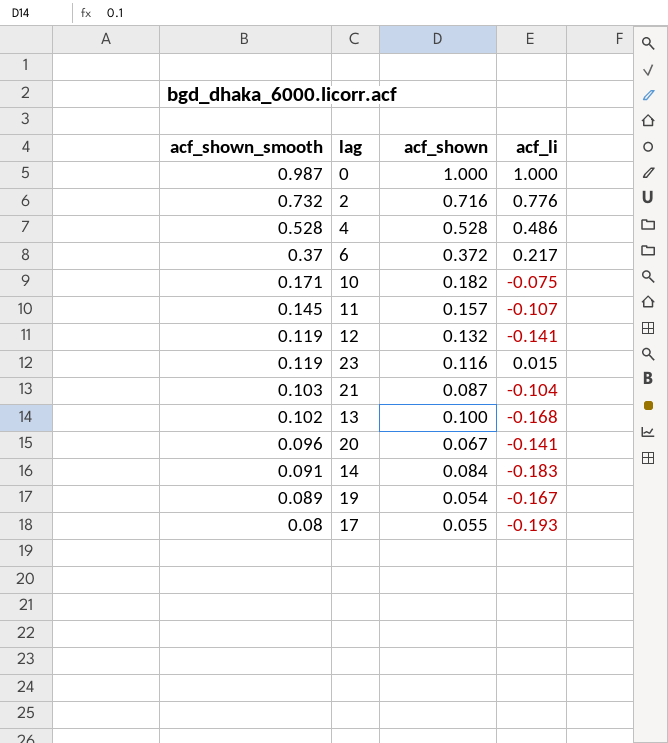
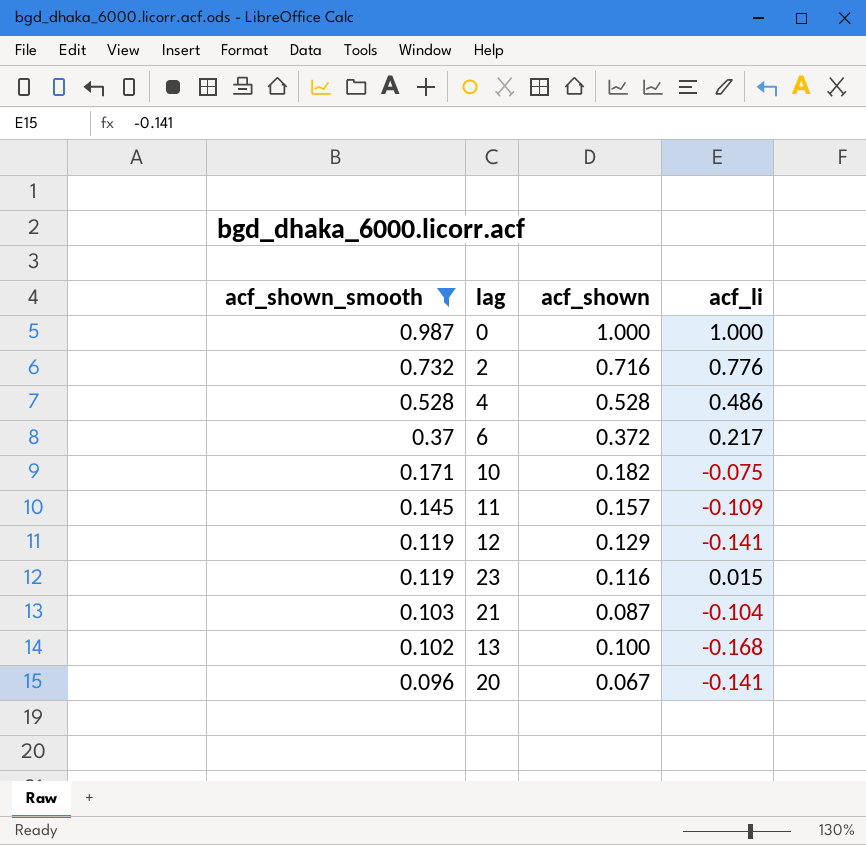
filter: none -> acf_shown_smooth >= 0.096
11 | acf_li: -0.107 -> -0.109
12 | acf_shown: 0.132 -> 0.129

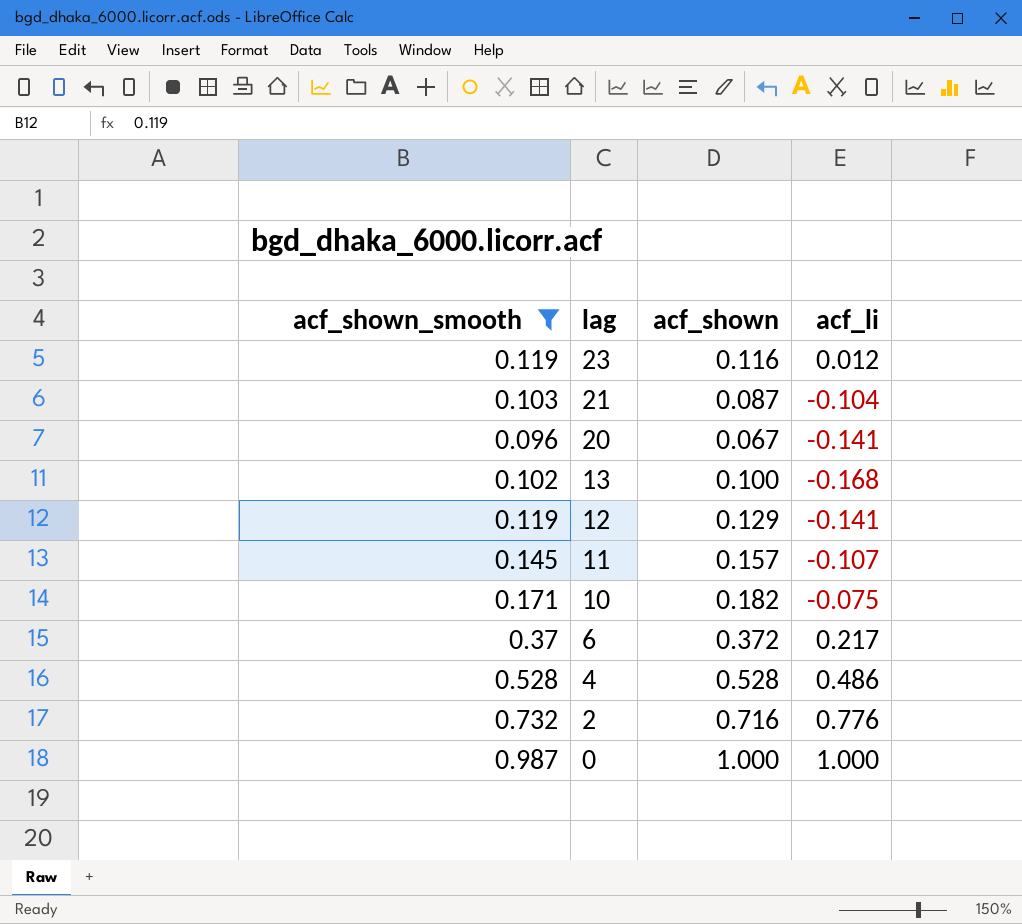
row order: acf_shown_smooth descending -> lag descending
23 | acf_li: 0.015 -> 0.012
11 | acf_li: -0.109 -> -0.107

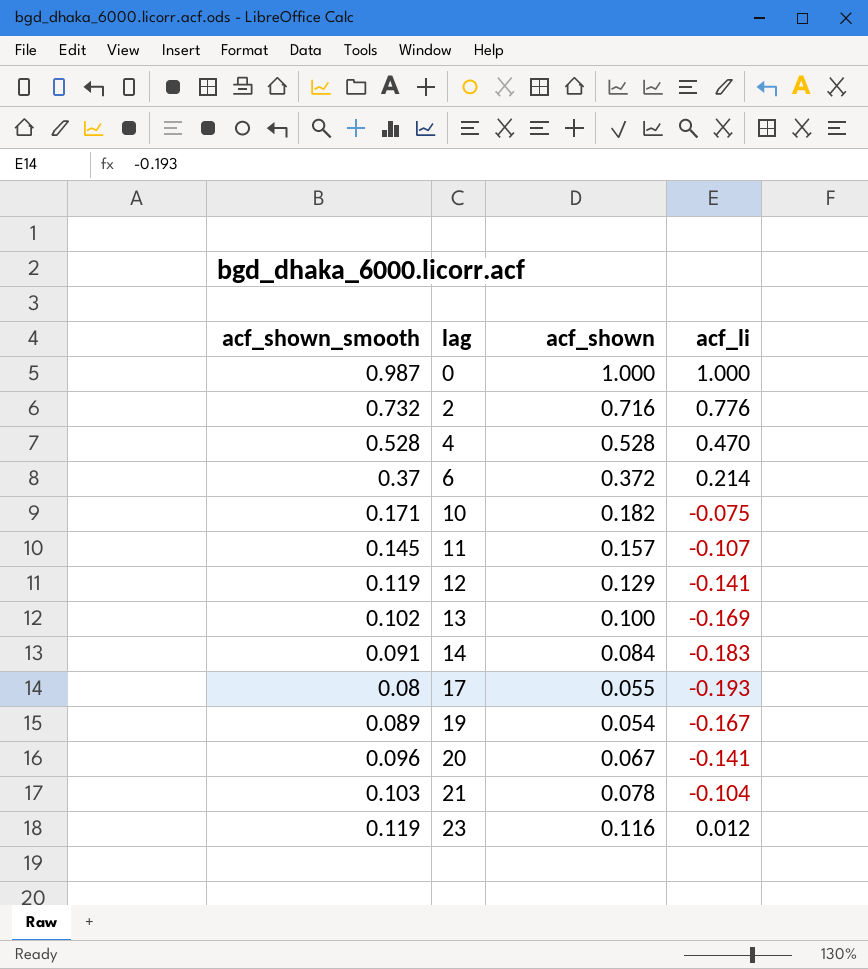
filter: acf_shown_smooth >= 0.096 -> none
row order: lag descending -> lag ascending
4 | acf_li: 0.486 -> 0.470
6 | acf_li: 0.217 -> 0.214
13 | acf_li: -0.168 -> -0.169
21 | acf_shown: 0.087 -> 0.078

